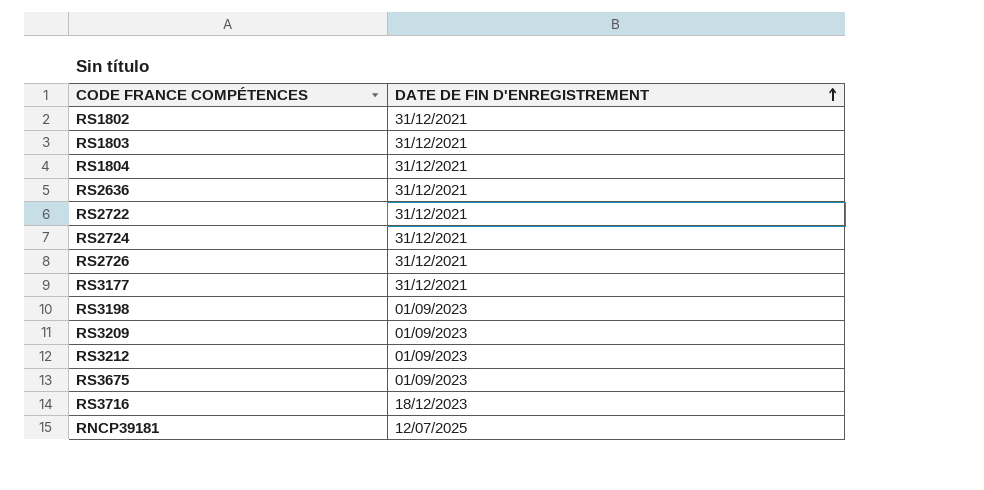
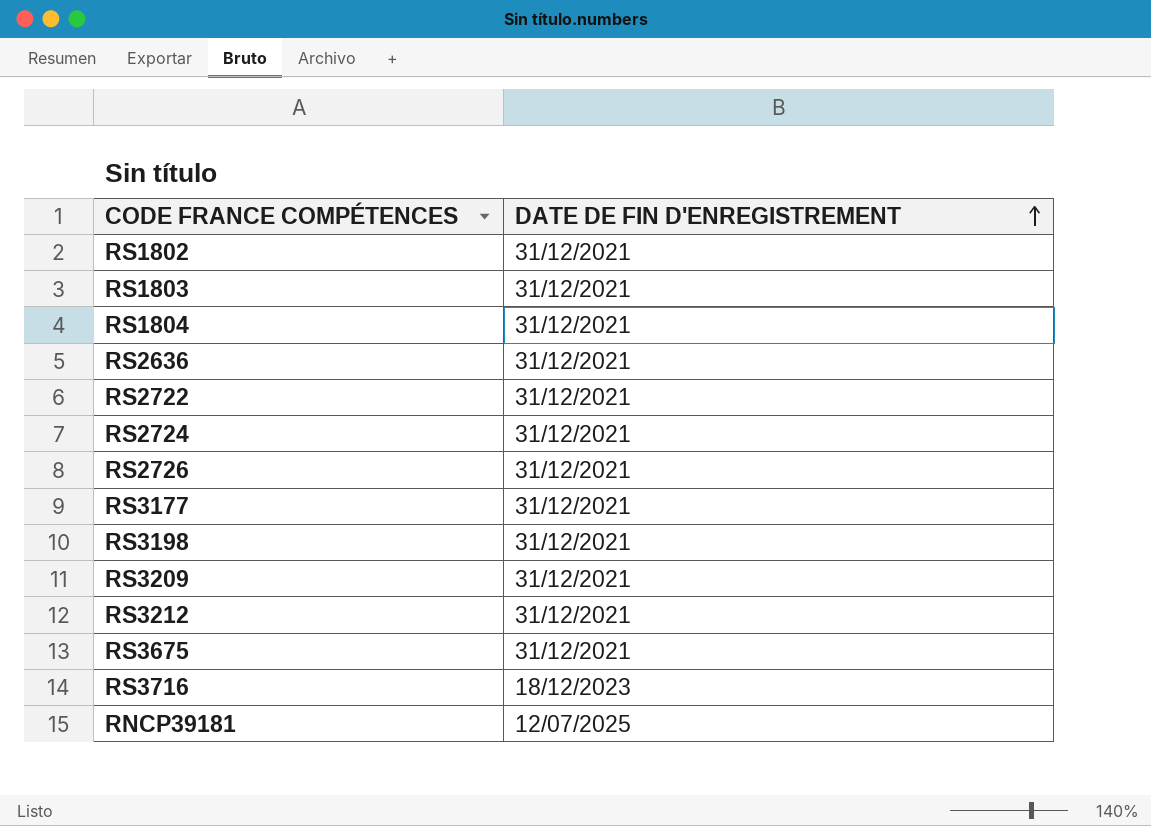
RS3198 | DATE DE FIN D'ENREGISTREMENT: 01/09/2023 -> 31/12/2021
RS3209 | DATE DE FIN D'ENREGISTREMENT: 01/09/2023 -> 31/12/2021
RS3212 | DATE DE FIN D'ENREGISTREMENT: 01/09/2023 -> 31/12/2021
RS3675 | DATE DE FIN D'ENREGISTREMENT: 01/09/2023 -> 31/12/2021

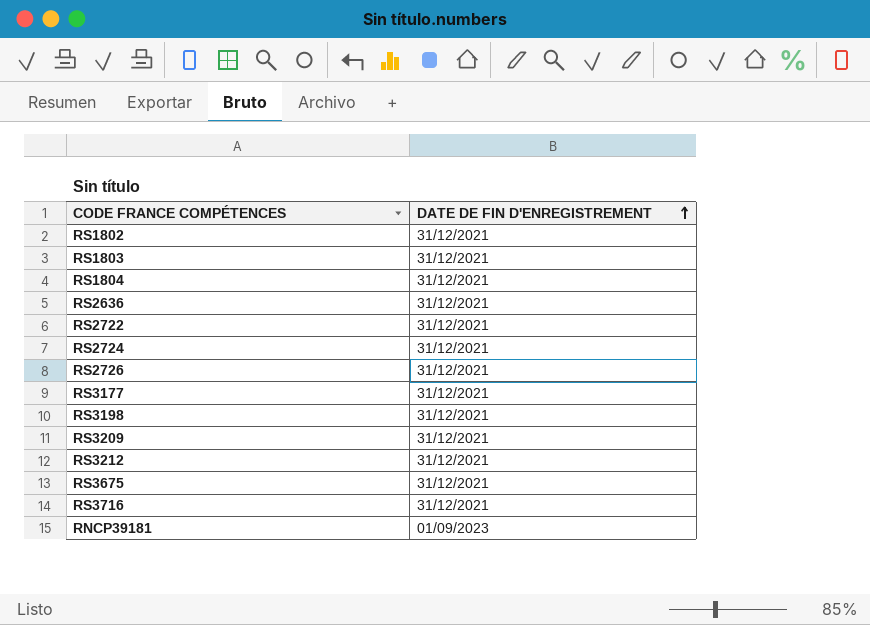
RS3716 | DATE DE FIN D'ENREGISTREMENT: 18/12/2023 -> 31/12/2021
RNCP39181 | DATE DE FIN D'ENREGISTREMENT: 12/07/2025 -> 01/09/2023

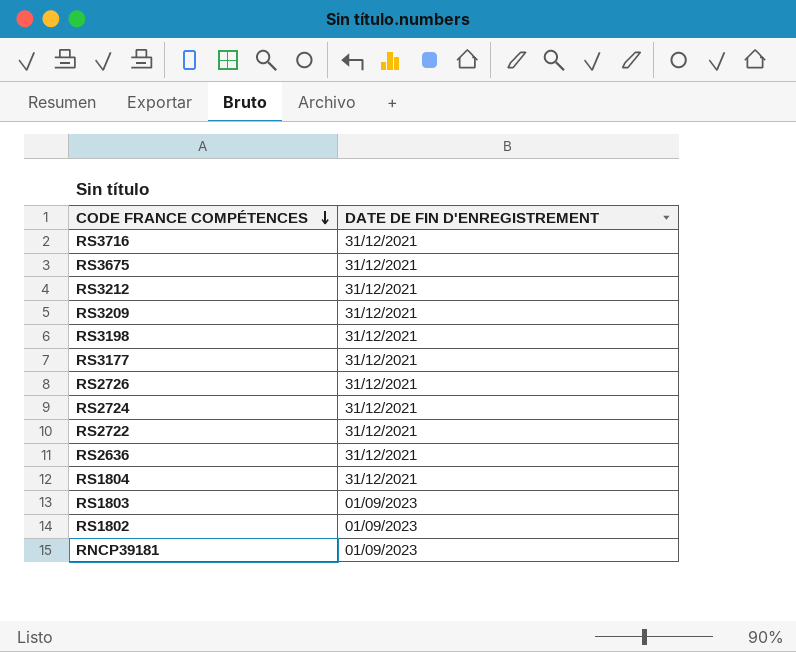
row order: DATE DE FIN D'ENREGISTREMENT ascending -> CODE FRANCE COMPÉTENCES descending
RS1803 | DATE DE FIN D'ENREGISTREMENT: 31/12/2021 -> 01/09/2023
RS1802 | DATE DE FIN D'ENREGISTREMENT: 31/12/2021 -> 01/09/2023

